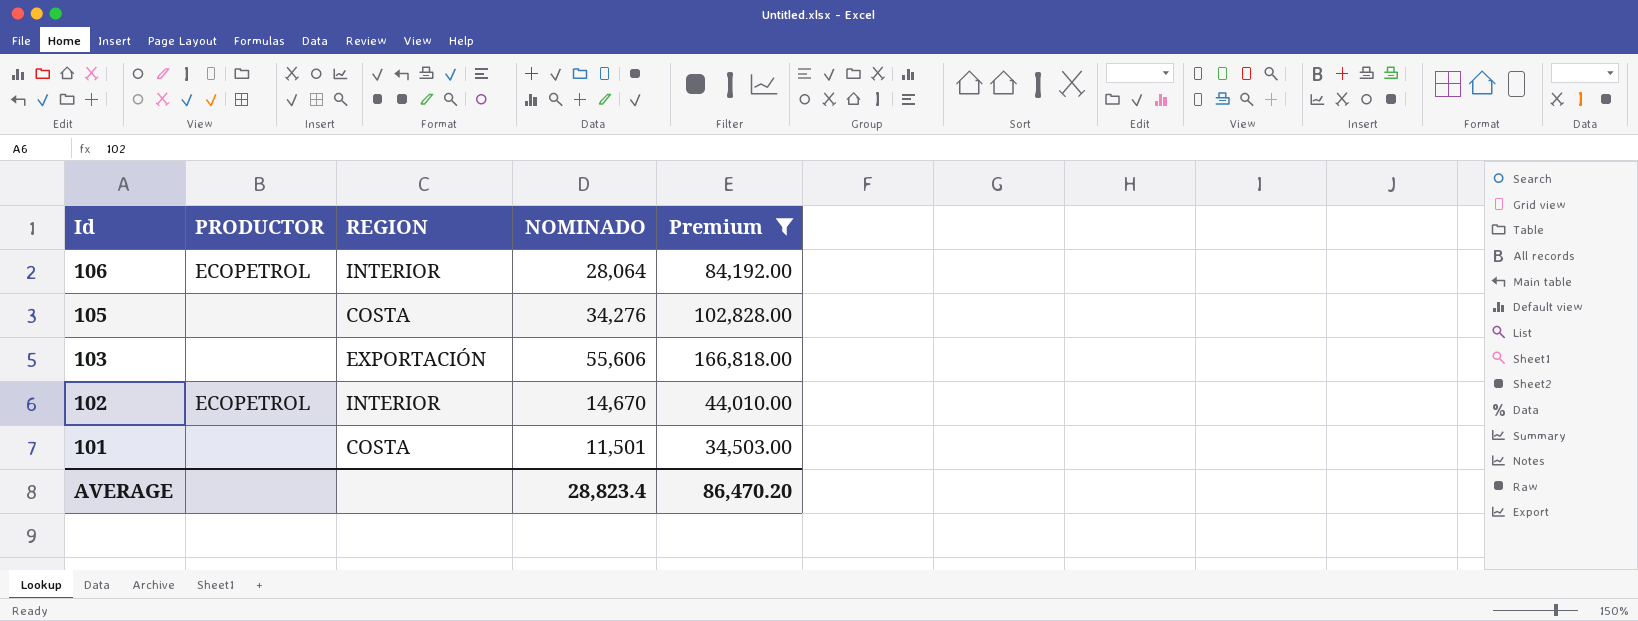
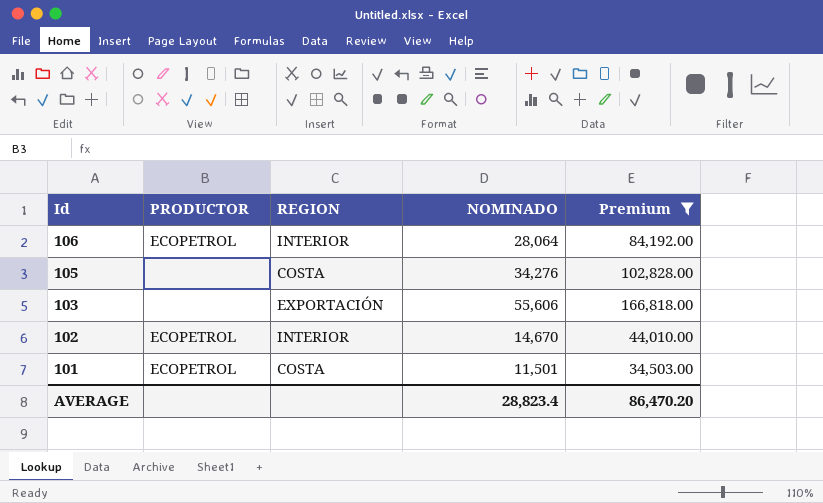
101 | PRODUCTOR: none -> ECOPETROL

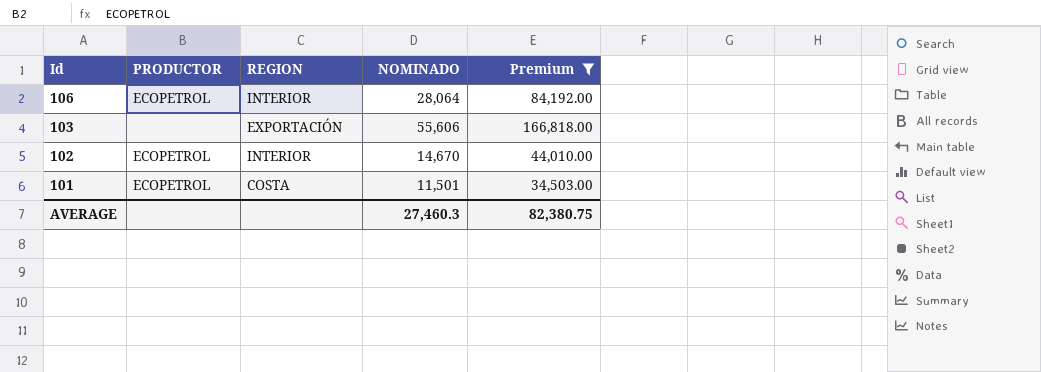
row 105: none | COSTA | 34,276 | 102,828.00 -> none
AVERAGE | NOMINADO: 28,823.4 -> 27,460.3
AVERAGE | Premium: 86,470.20 -> 82,380.75

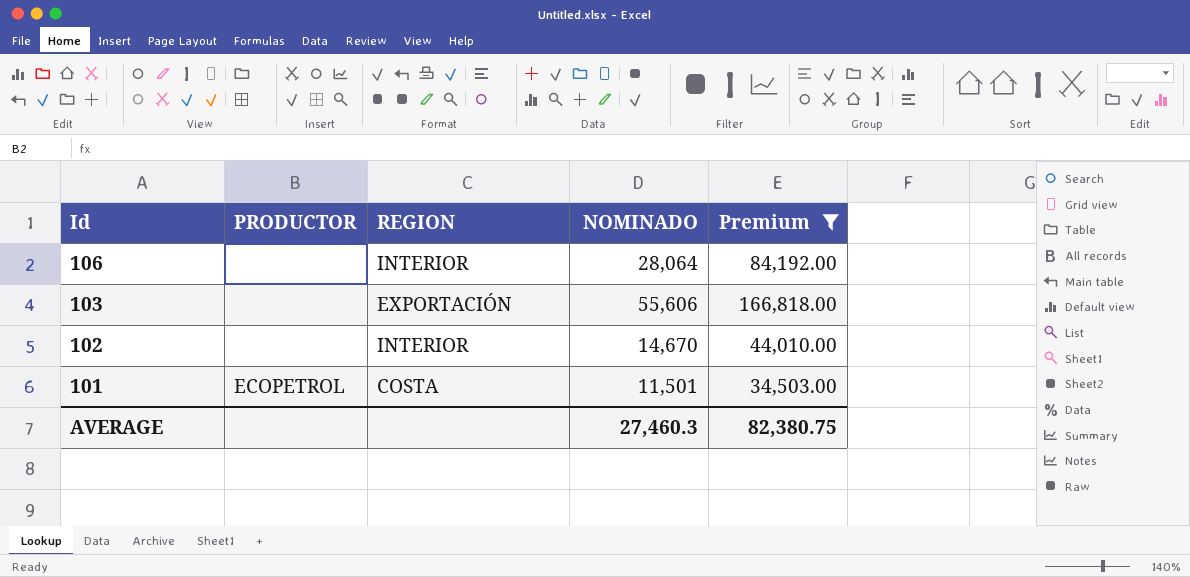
106 | PRODUCTOR: ECOPETROL -> none
102 | PRODUCTOR: ECOPETROL -> none

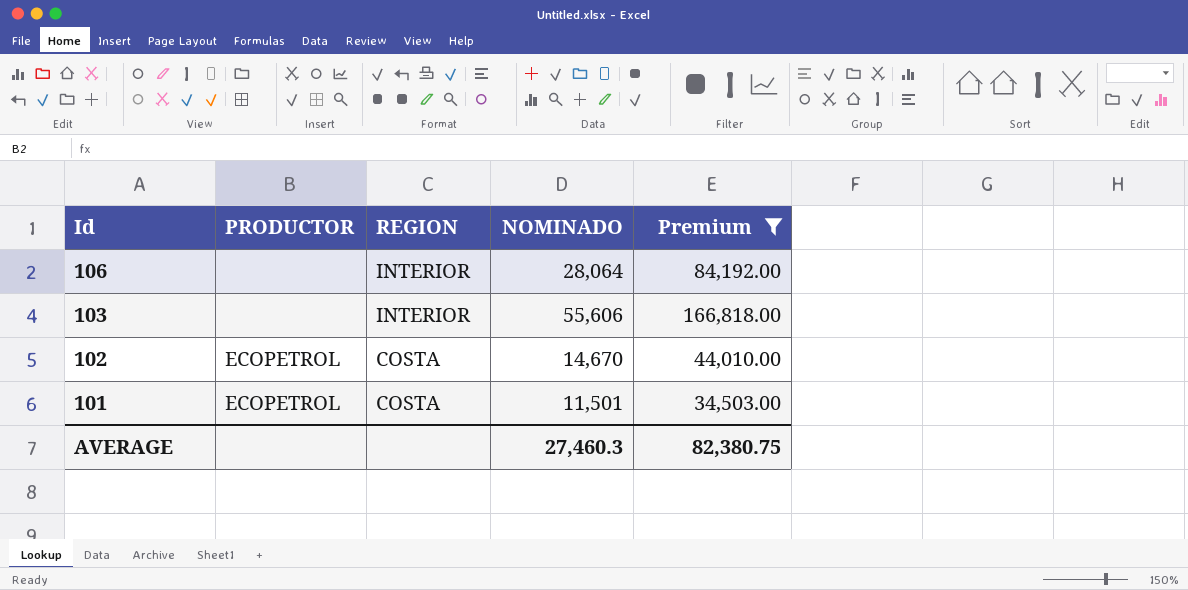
103 | REGION: EXPORTACIÓN -> INTERIOR
102 | PRODUCTOR: none -> ECOPETROL
102 | REGION: INTERIOR -> COSTA

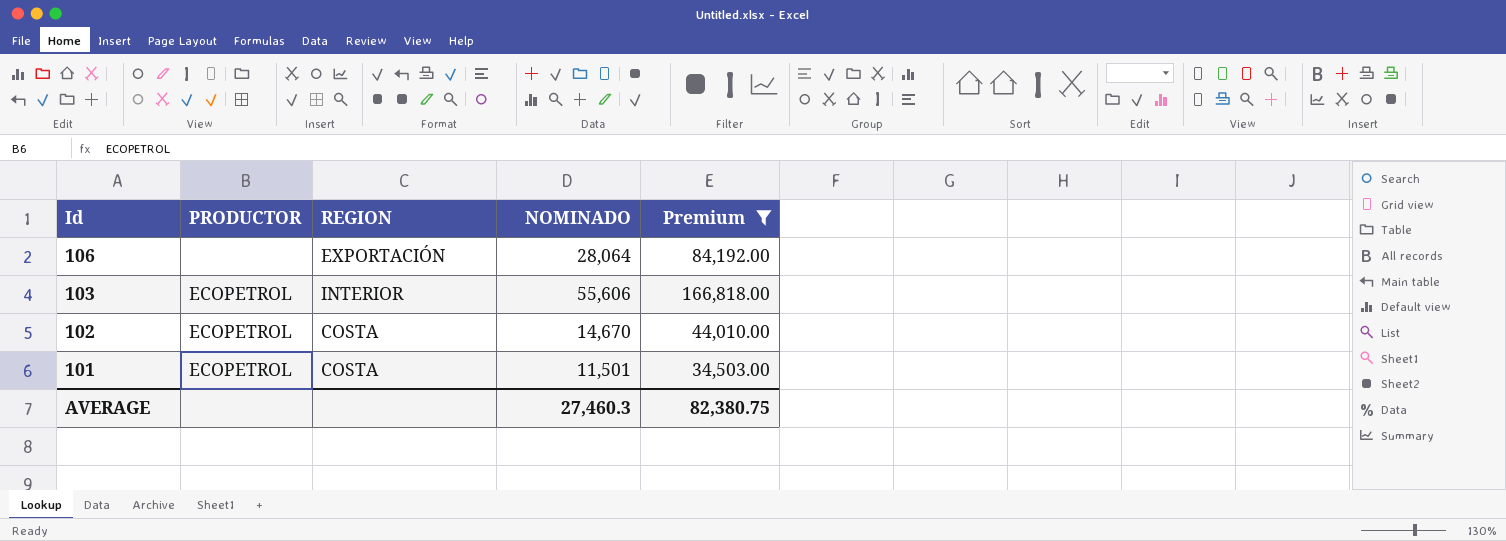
106 | REGION: INTERIOR -> EXPORTACIÓN
103 | PRODUCTOR: none -> ECOPETROL

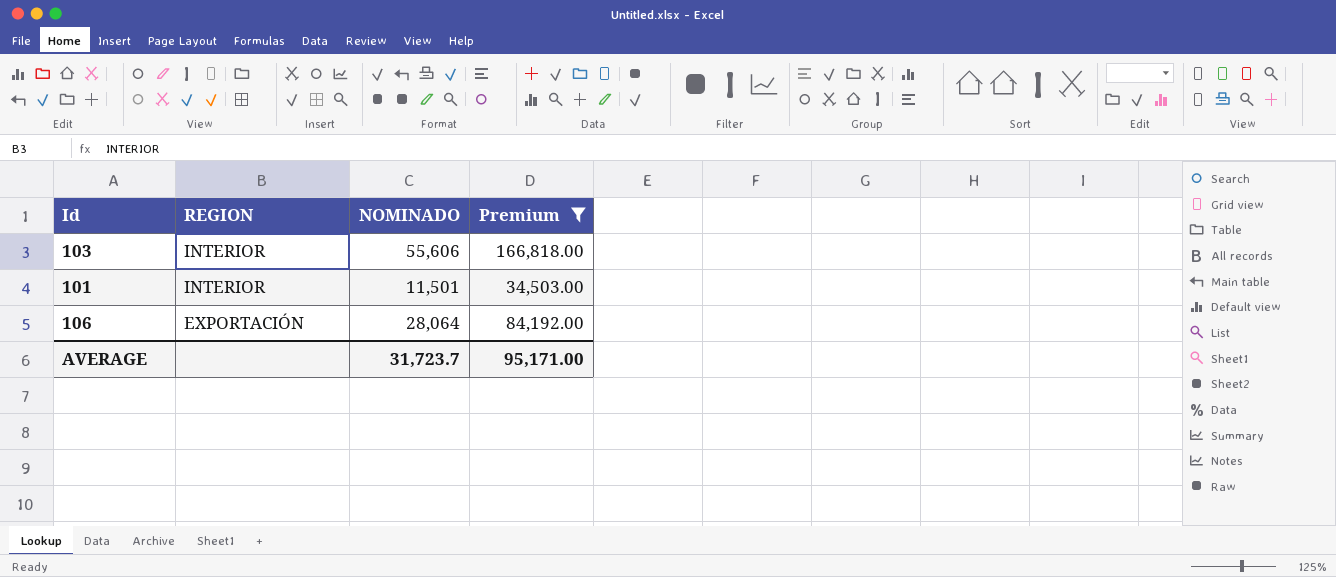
row order: Id descending -> REGION descending
column PRODUCTOR | position: 2 -> none
row 102: ECOPETROL | COSTA | 14,670 | 44,010.00 -> none
101 | REGION: COSTA -> INTERIOR
AVERAGE | NOMINADO: 27,460.3 -> 31,723.7
AVERAGE | Premium: 82,380.75 -> 95,171.00

